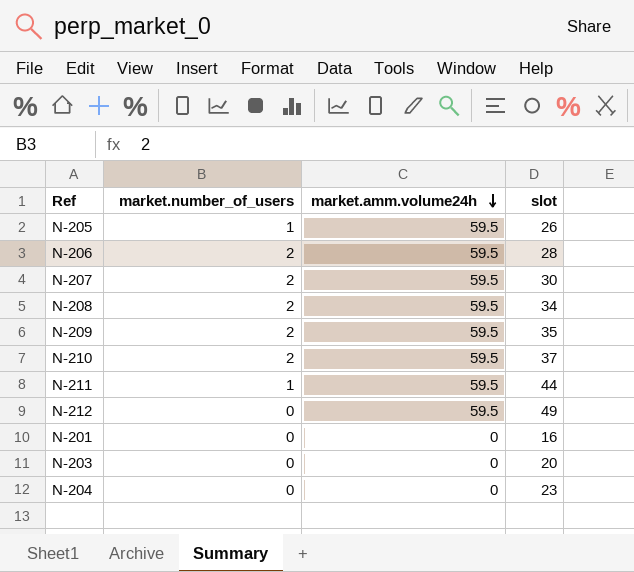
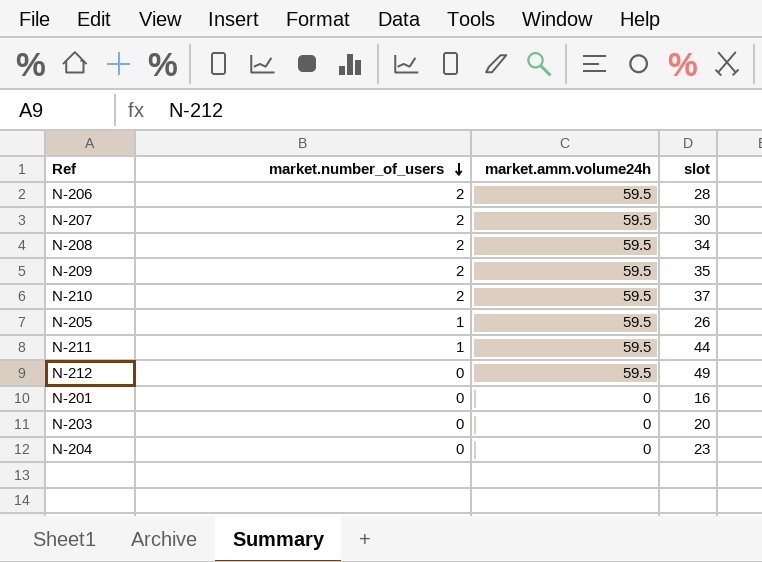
row order: market.amm.volume24h descending -> market.number_of_users descending

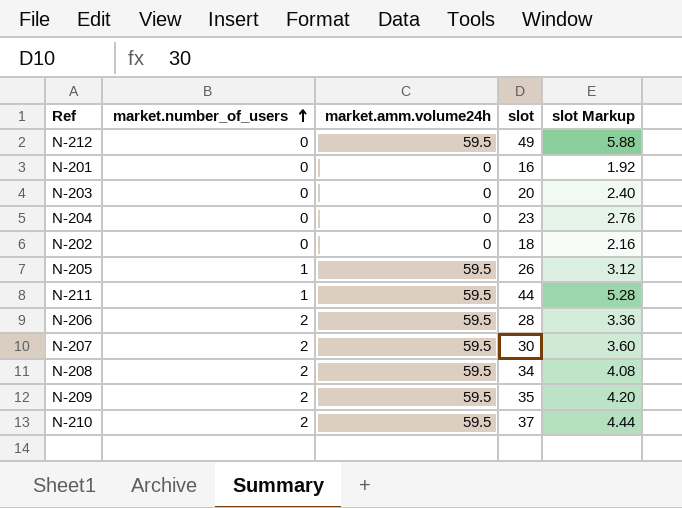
row order: market.number_of_users descending -> market.number_of_users ascending
column slot Markup | formula: none -> [slot] * 0.12
row N-202: none -> 0 | 0 | 18 | 2.16

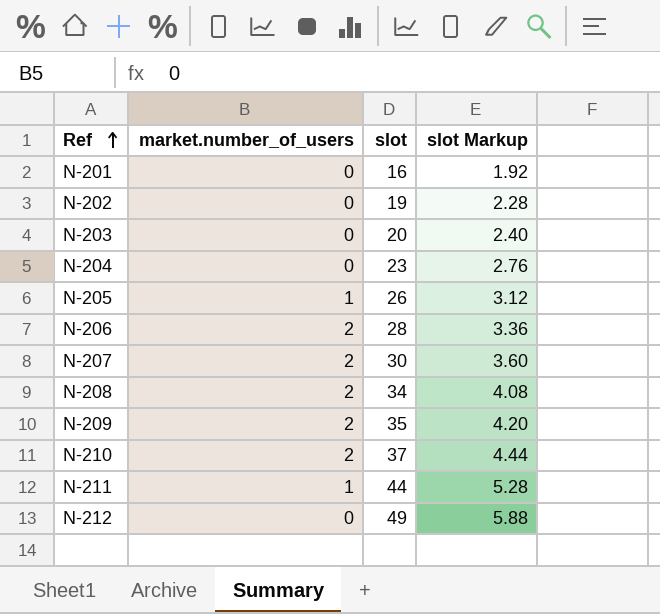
row order: market.number_of_users ascending -> Ref ascending
column market.amm.volume24h | position: 3 -> none
N-202 | slot: 18 -> 19
N-202 | slot Markup: 2.16 -> 2.28

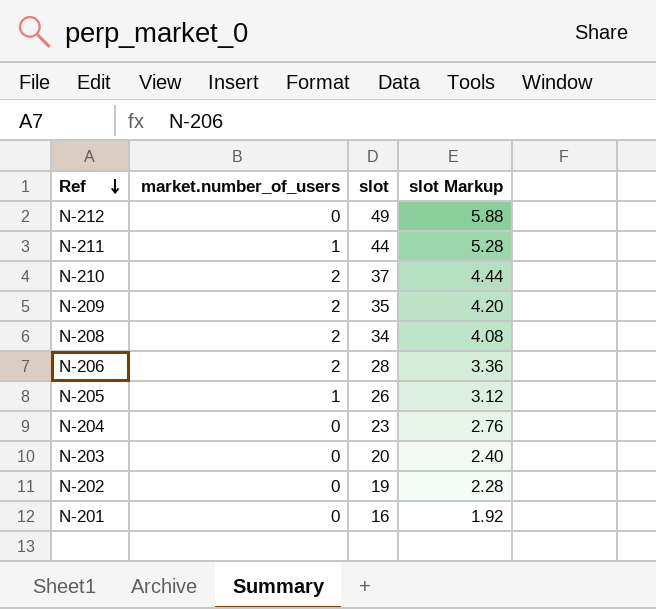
row order: Ref ascending -> Ref descending
row N-207: 2 | 30 | 3.60 -> none

